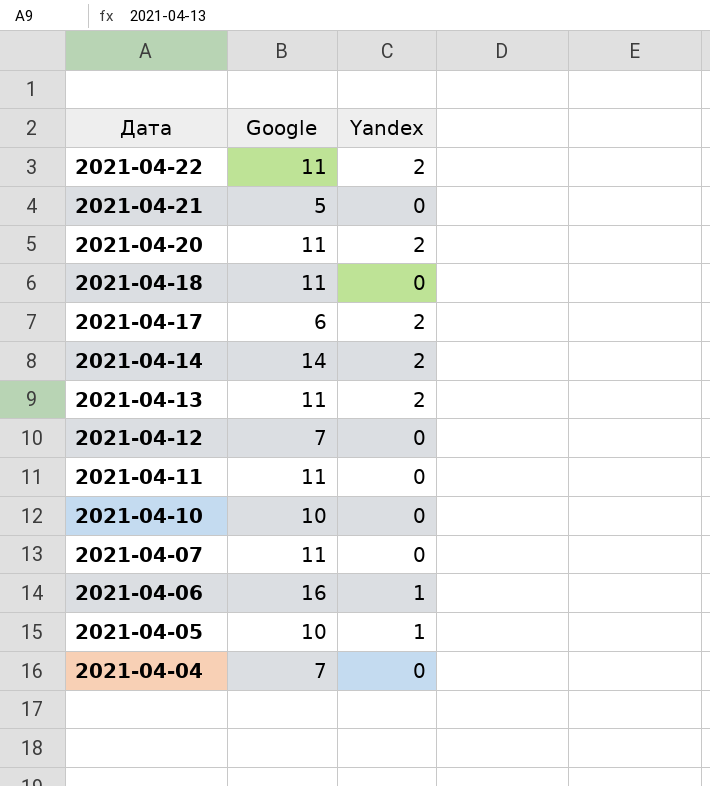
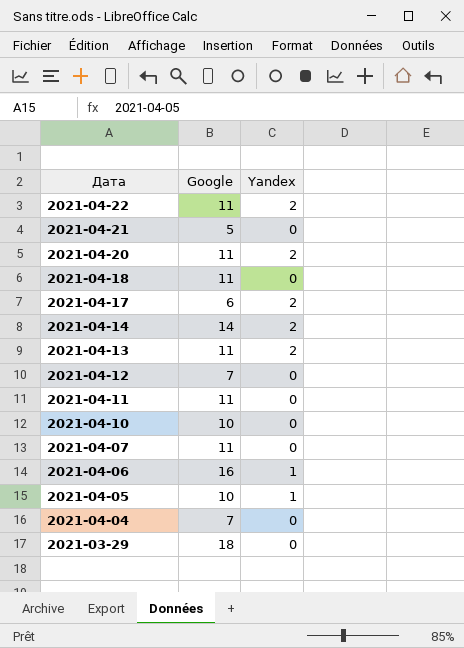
row 2021-03-29: none -> 18 | 0

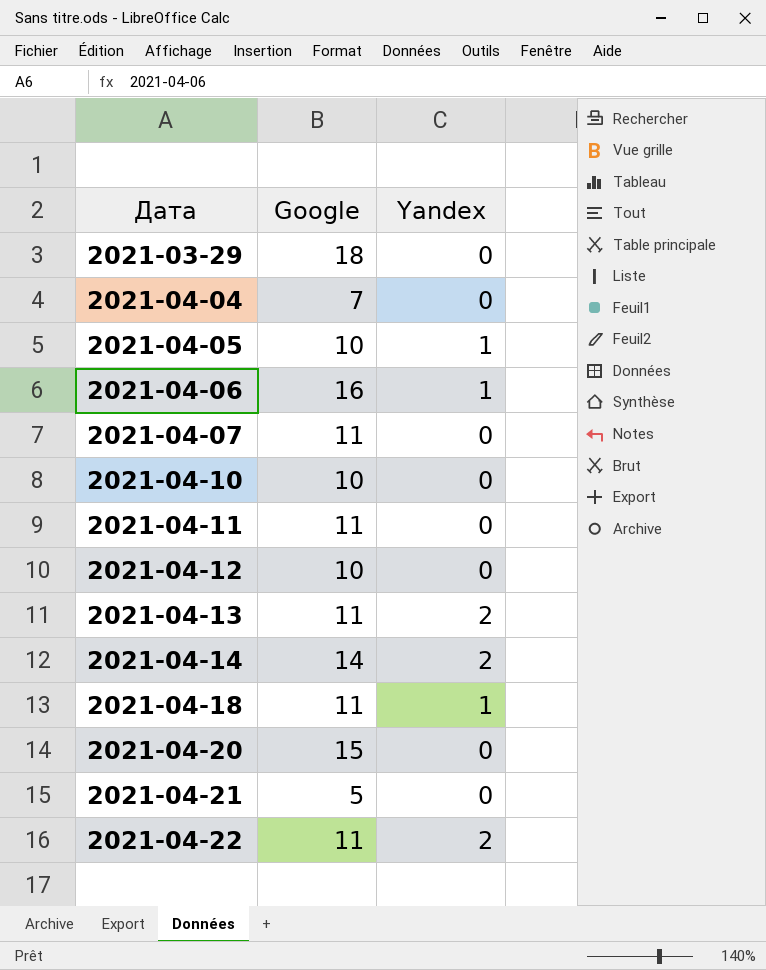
row order: Дата descending -> Дата ascending
row 2021-04-17: 6 | 2 -> none
2021-04-12 | Google: 7 -> 10
2021-04-18 | Yandex: 0 -> 1
2021-04-20 | Google: 11 -> 15
2021-04-20 | Yandex: 2 -> 0

